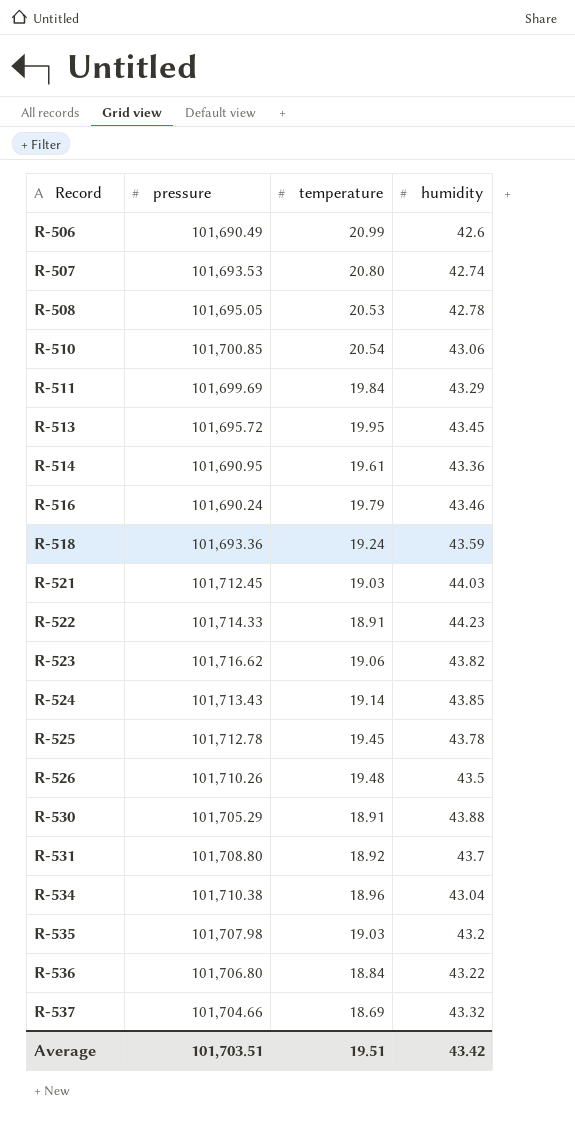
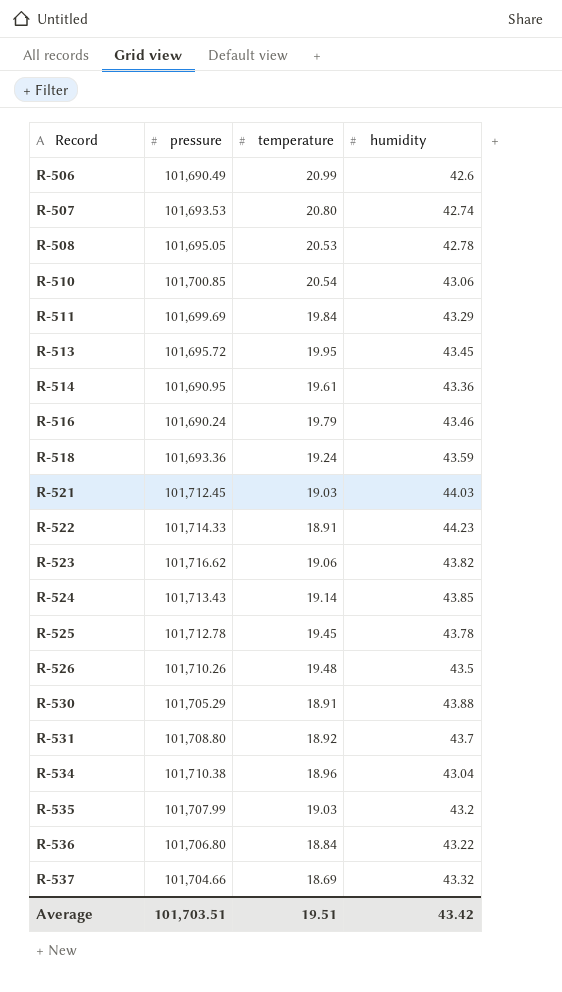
R-535 | pressure: 101,707.98 -> 101,707.99

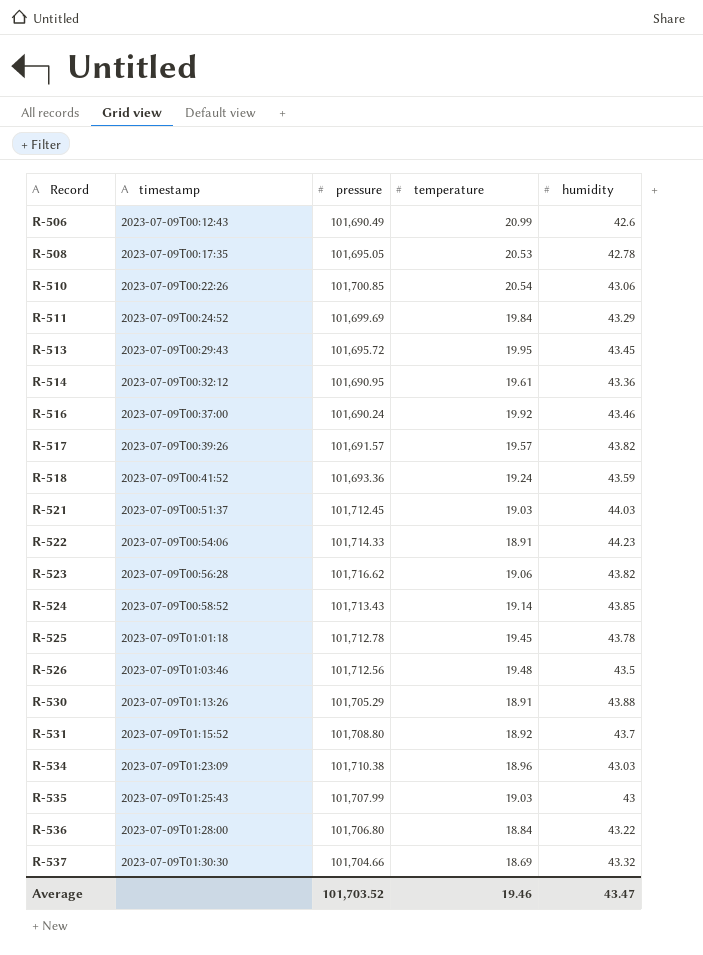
column timestamp | position: none -> 2
row R-507: 101,693.53 | 20.80 | 42.74 -> none
R-516 | temperature: 19.79 -> 19.92
row R-517: none -> 2023-07-09T00:39:26 | 101,691.57 | 19.57 | 43.82
R-526 | pressure: 101,710.26 -> 101,712.56
R-534 | humidity: 43.04 -> 43.03
R-535 | humidity: 43.2 -> 43
Average | pressure: 101,703.51 -> 101,703.52
Average | temperature: 19.51 -> 19.46
Average | humidity: 43.42 -> 43.47

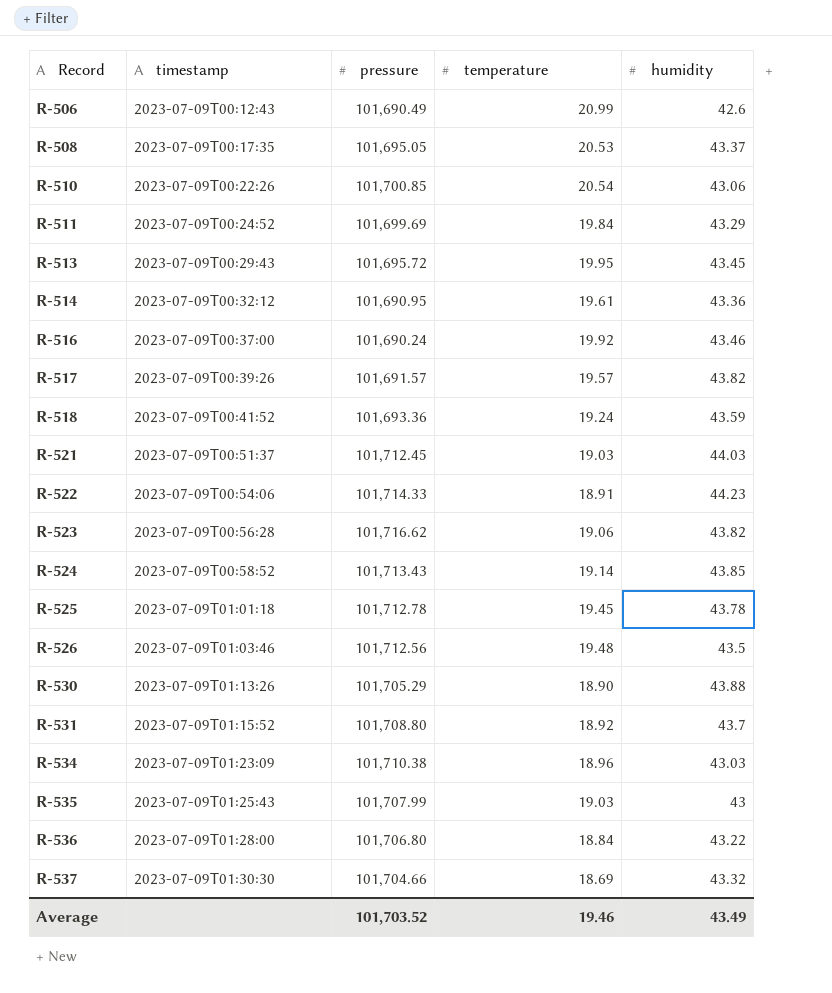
R-508 | humidity: 42.78 -> 43.37
R-530 | temperature: 18.91 -> 18.90
Average | humidity: 43.47 -> 43.49

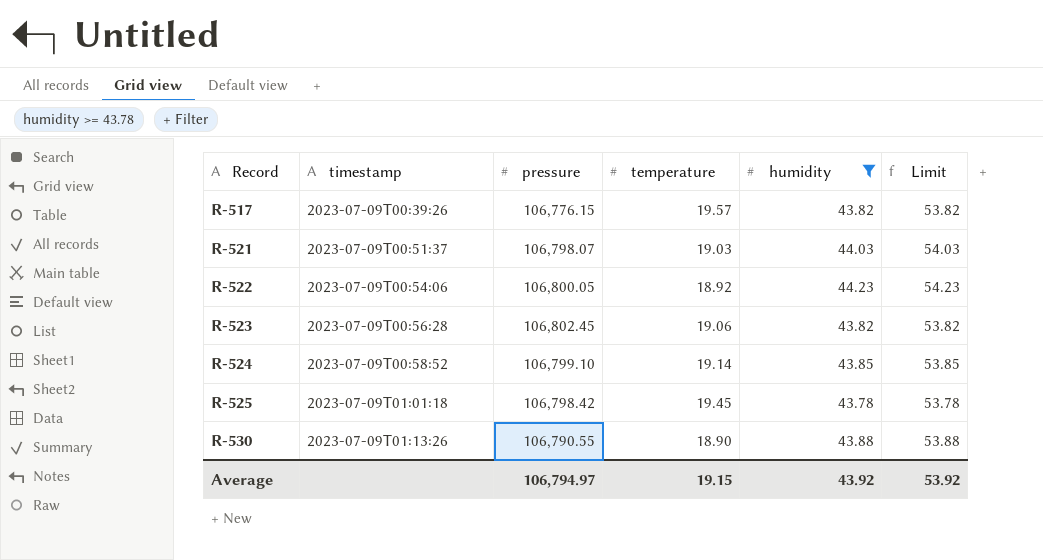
filter: none -> humidity >= 43.78
column Limit | formula: none -> [humidity] + 10
R-517 | pressure: 101,691.57 -> 106,776.15
R-521 | pressure: 101,712.45 -> 106,798.07
R-522 | pressure: 101,714.33 -> 106,800.05
R-522 | temperature: 18.91 -> 18.92
R-523 | pressure: 101,716.62 -> 106,802.45
R-524 | pressure: 101,713.43 -> 106,799.10
R-525 | pressure: 101,712.78 -> 106,798.42
R-530 | pressure: 101,705.29 -> 106,790.55
Average | pressure: 101,703.52 -> 106,794.97
Average | temperature: 19.46 -> 19.15
Average | humidity: 43.49 -> 43.92

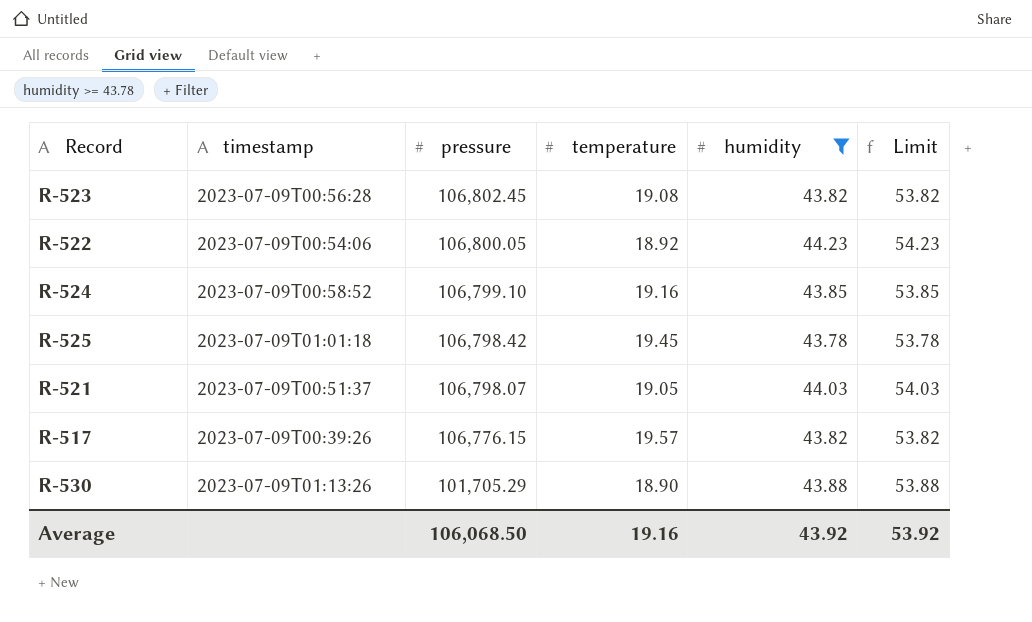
row order: Record ascending -> pressure descending
R-523 | temperature: 19.06 -> 19.08
R-524 | temperature: 19.14 -> 19.16
R-521 | temperature: 19.03 -> 19.05
R-530 | pressure: 106,790.55 -> 101,705.29
Average | pressure: 106,794.97 -> 106,068.50
Average | temperature: 19.15 -> 19.16

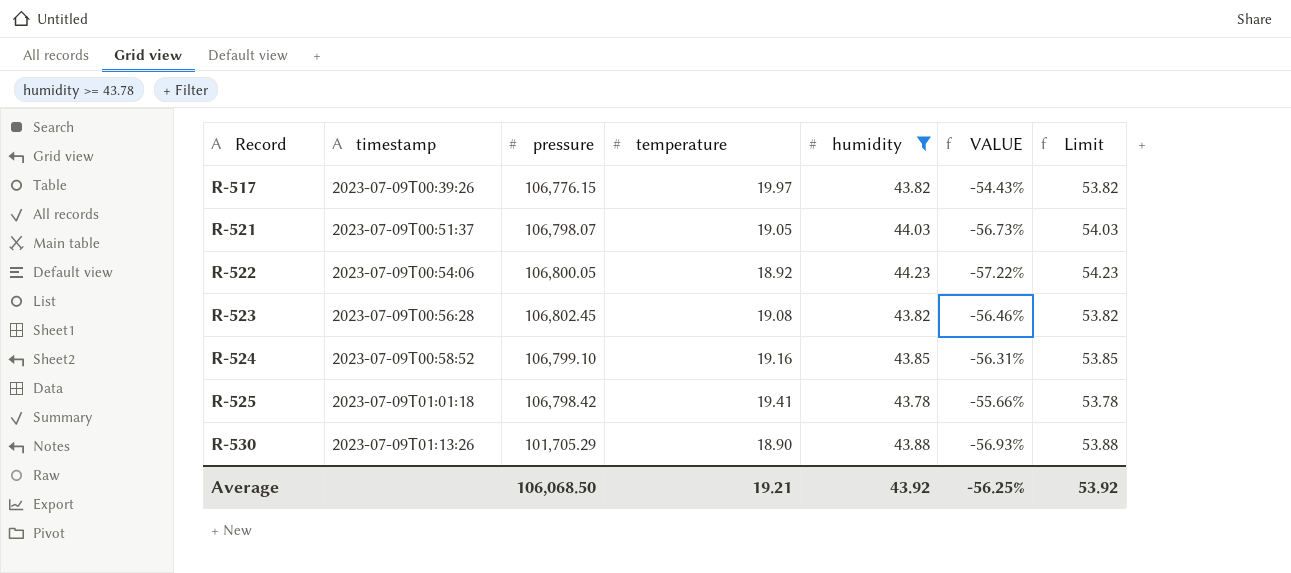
row order: pressure descending -> Record ascending
column VALUE | formula: none -> ([temperature] - [humidity]) / [humidity]
R-517 | temperature: 19.57 -> 19.97
R-525 | temperature: 19.45 -> 19.41
Average | temperature: 19.16 -> 19.21

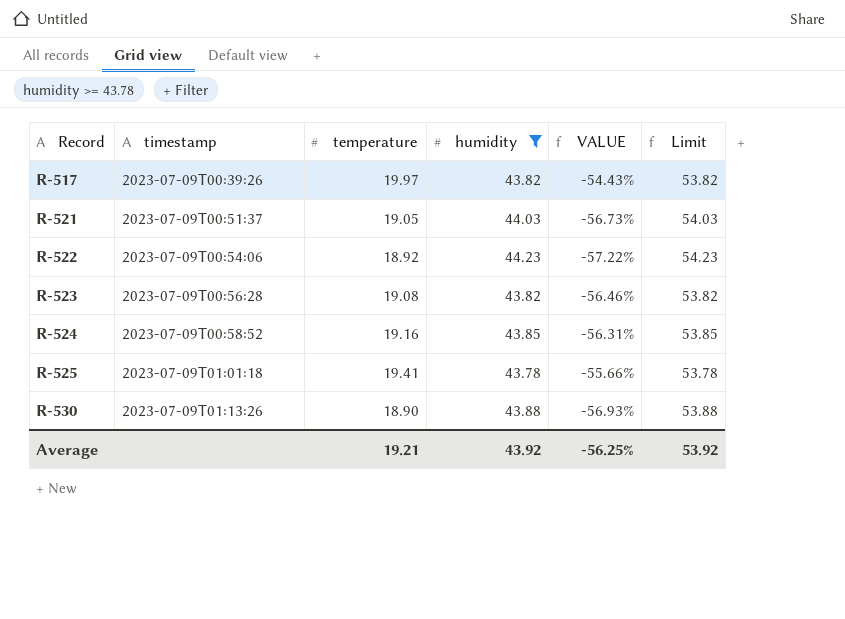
column pressure | position: 3 -> none

